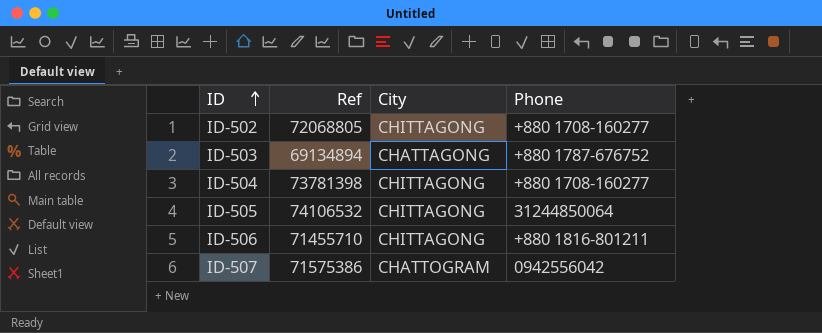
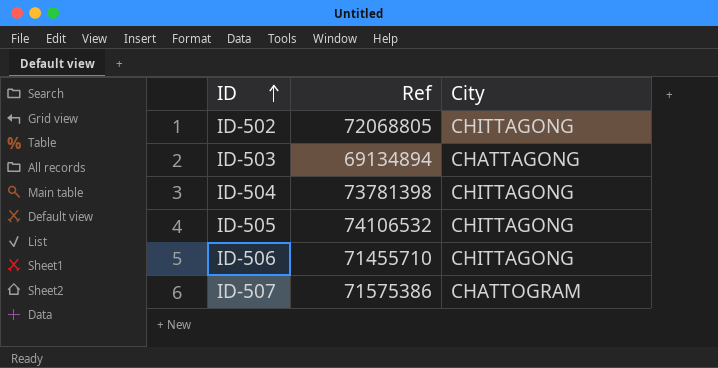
column Phone | position: 4 -> none

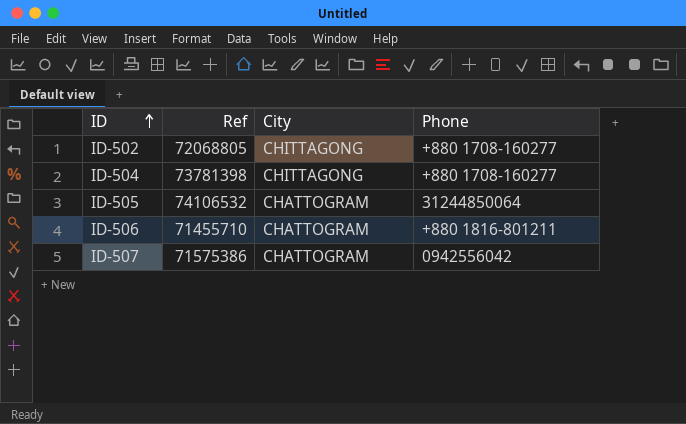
column Phone | position: none -> 4
row ID-503: 69134894 | CHATTAGONG -> none
ID-505 | City: CHITTAGONG -> CHATTOGRAM
ID-506 | City: CHITTAGONG -> CHATTOGRAM

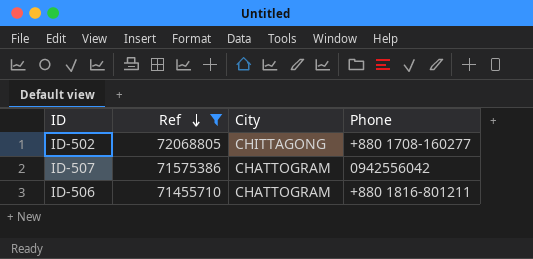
filter: none -> Ref <= 72068805
row order: ID ascending -> Ref descending

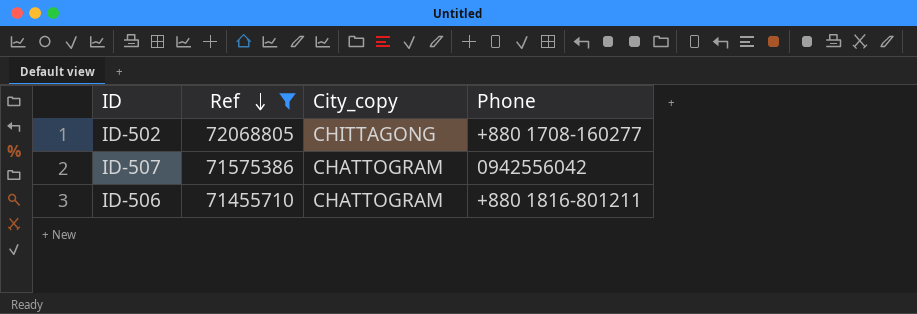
column name: City -> City_copy

